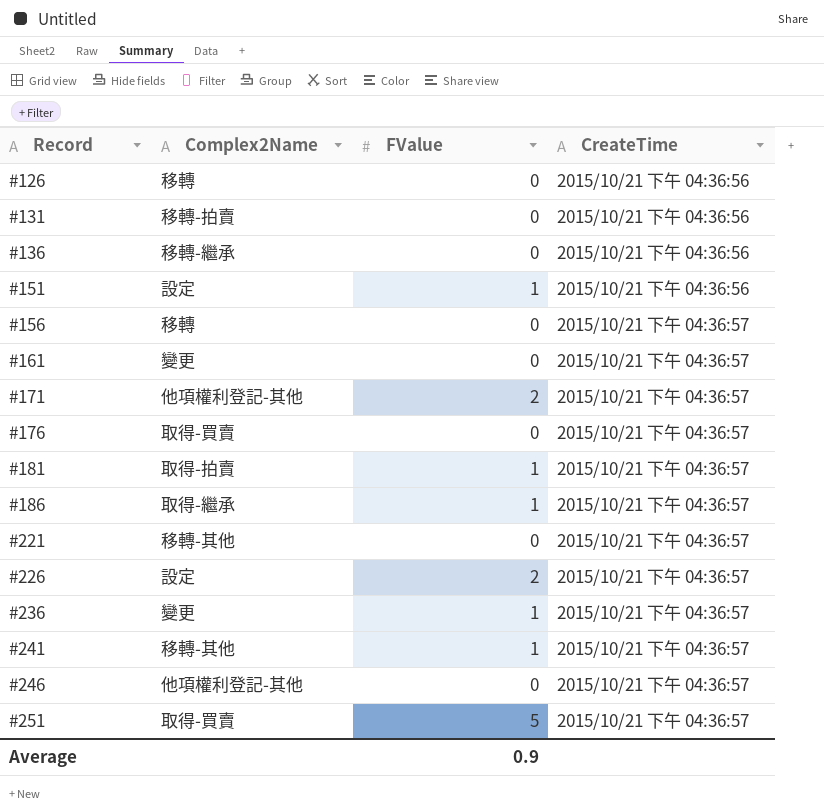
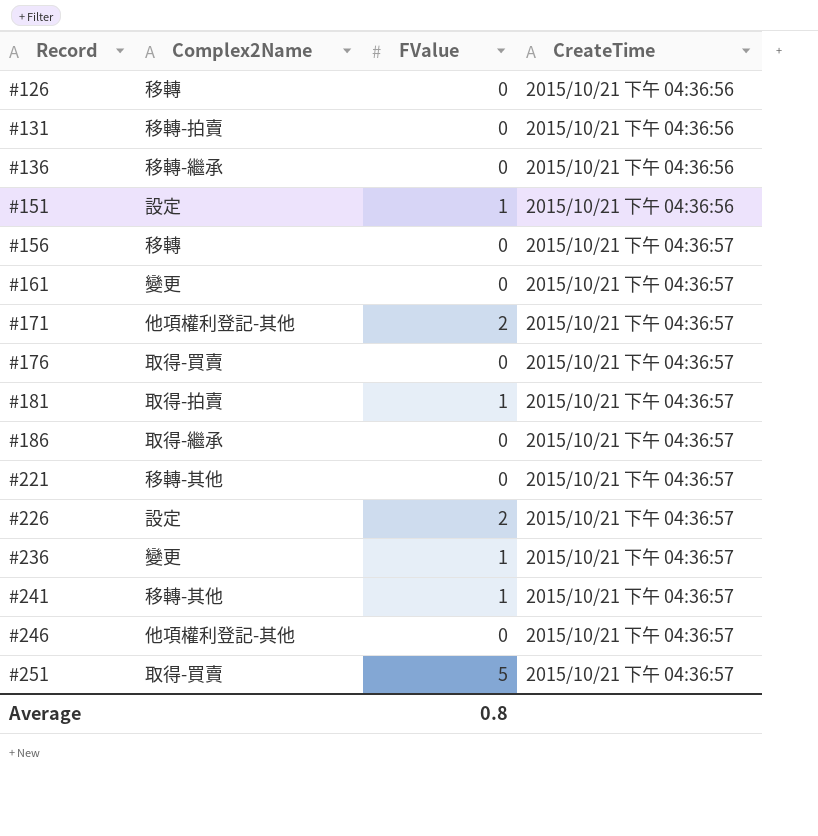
#186 | FValue: 1 -> 0
Average | FValue: 0.9 -> 0.8

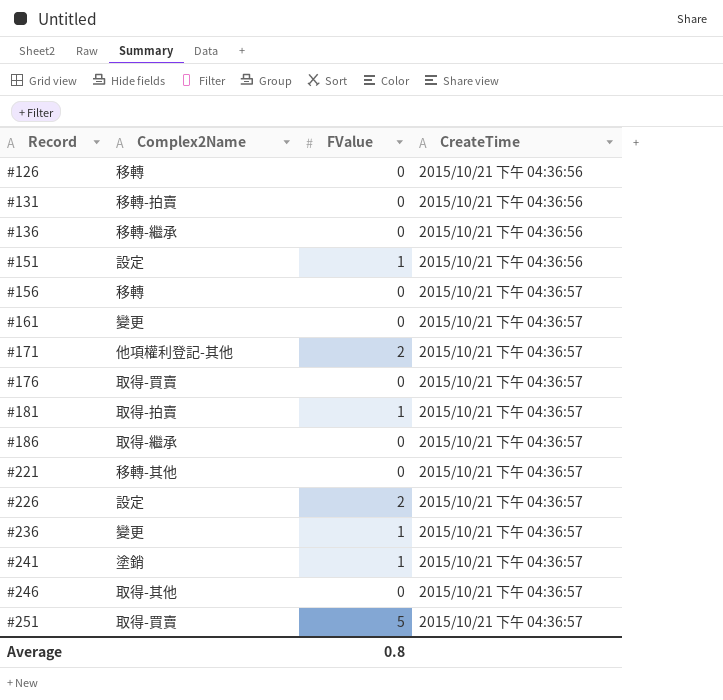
#241 | Complex2Name: 移轉-其他 -> 塗銷
#246 | Complex2Name: 他項權利登記-其他 -> 取得-其他

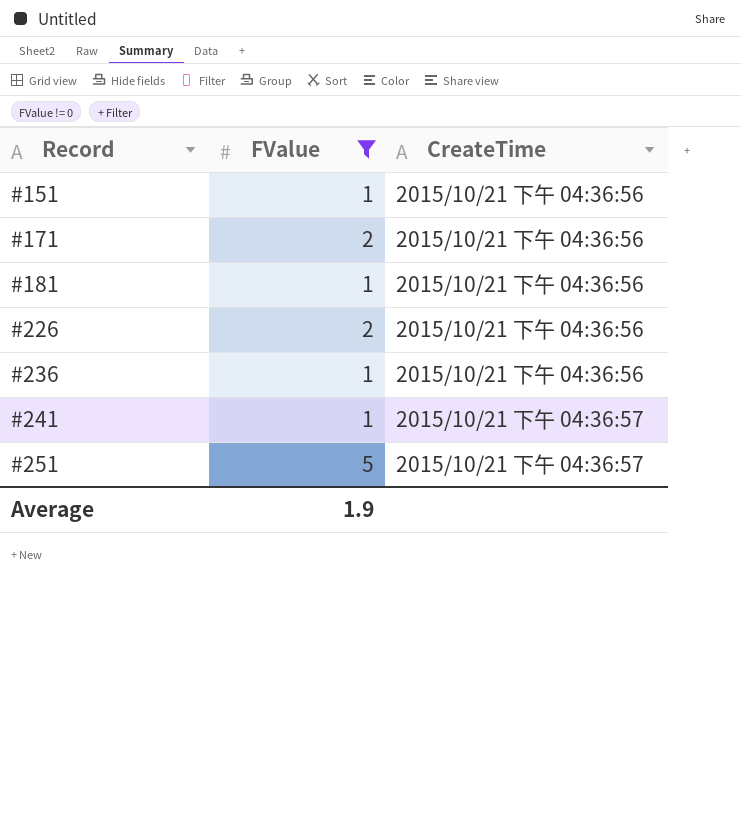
filter: none -> FValue != 0
column Complex2Name | position: 2 -> none
#171 | CreateTime: 2015/10/21 下午 04:36:57 -> 2015/10/21 下午 04:36:56
#181 | CreateTime: 2015/10/21 下午 04:36:57 -> 2015/10/21 下午 04:36:56
#226 | CreateTime: 2015/10/21 下午 04:36:57 -> 2015/10/21 下午 04:36:56
#236 | CreateTime: 2015/10/21 下午 04:36:57 -> 2015/10/21 下午 04:36:56
Average | FValue: 0.8 -> 1.9

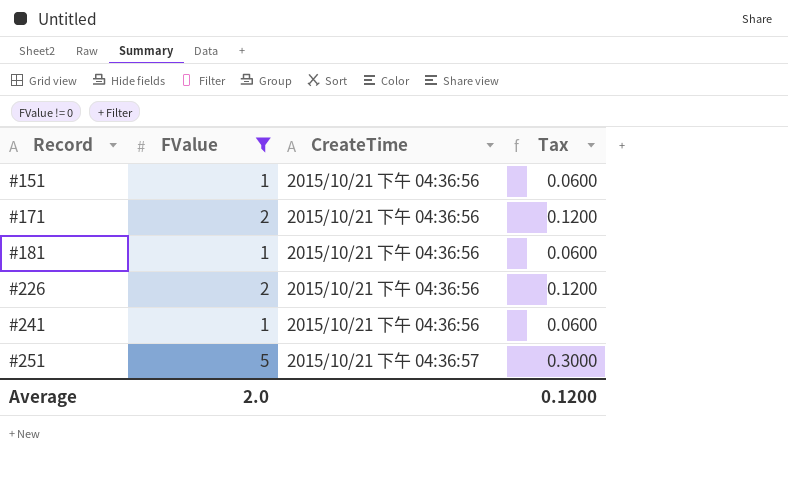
column Tax | formula: none -> [FValue] * 0.06
row #236: 1 | 2015/10/21 下午 04:36:56 -> none
#241 | CreateTime: 2015/10/21 下午 04:36:57 -> 2015/10/21 下午 04:36:56
Average | FValue: 1.9 -> 2.0

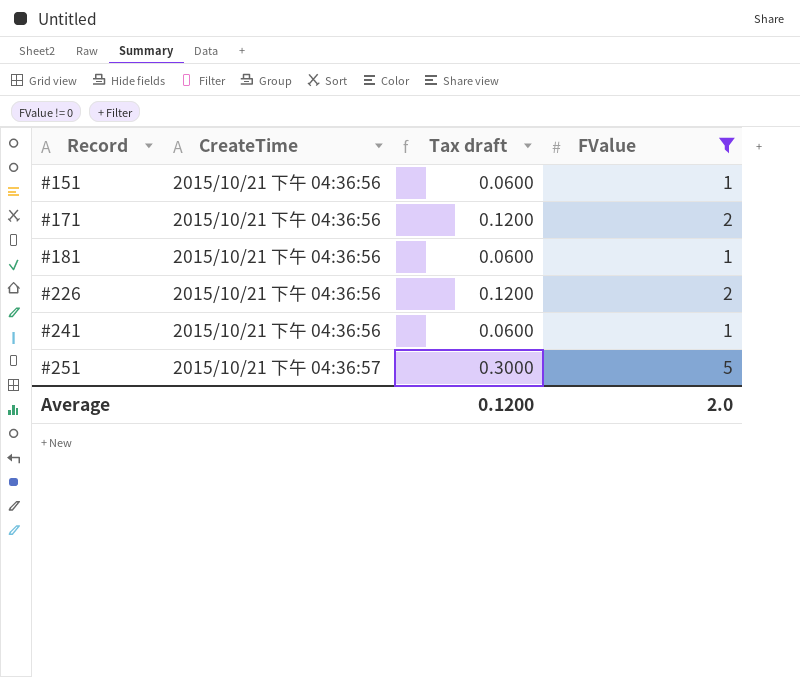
column name: Tax -> Tax draft
column FValue | position: 2 -> 4

